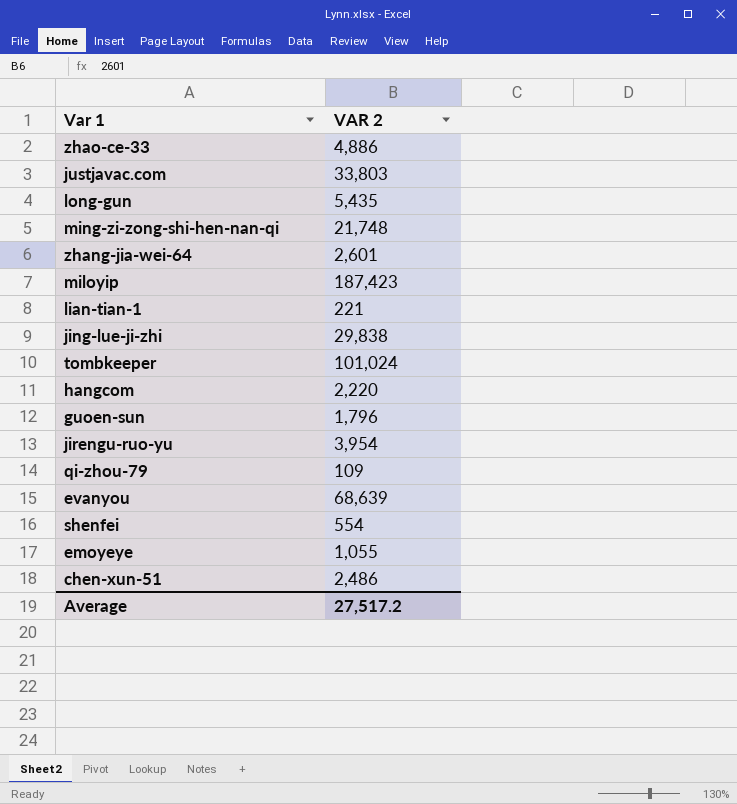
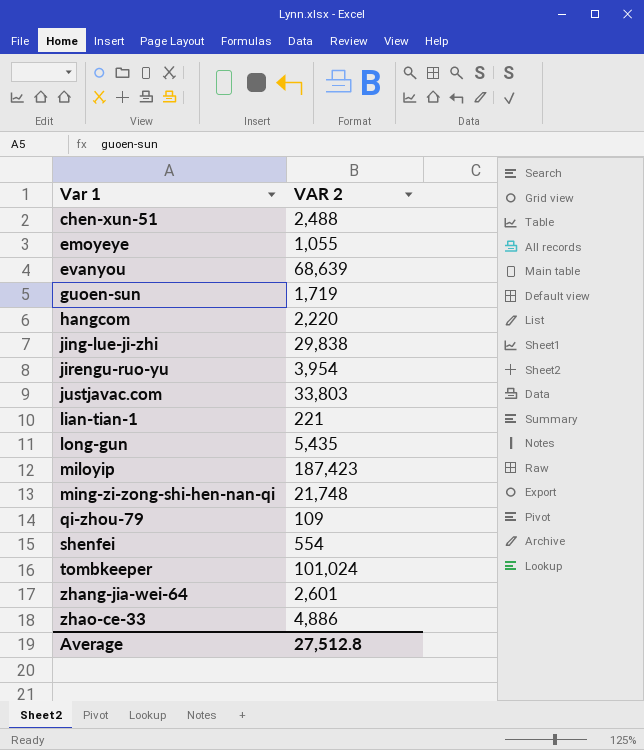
row order: none -> Var 1 ascending
chen-xun-51 | VAR 2: 2,486 -> 2,488
guoen-sun | VAR 2: 1,796 -> 1,719
Average | VAR 2: 27,517.2 -> 27,512.8

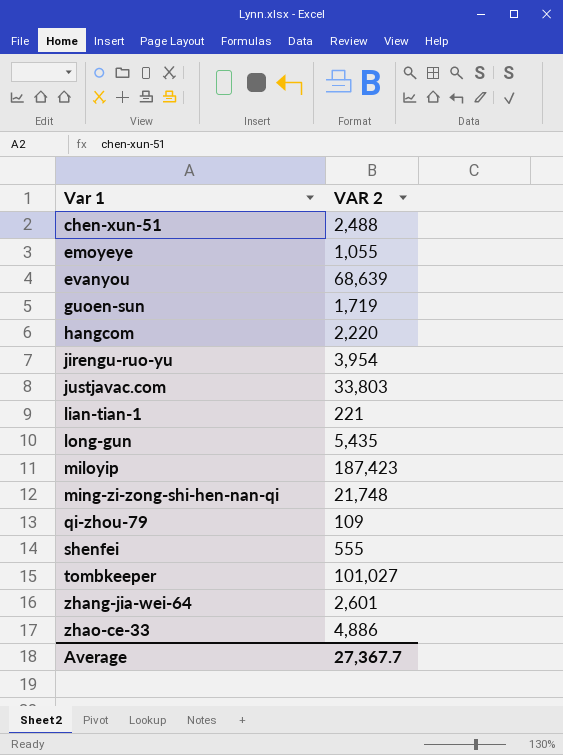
row jing-lue-ji-zhi: 29,838 -> none
shenfei | VAR 2: 554 -> 555
tombkeeper | VAR 2: 101,024 -> 101,027
Average | VAR 2: 27,512.8 -> 27,367.7

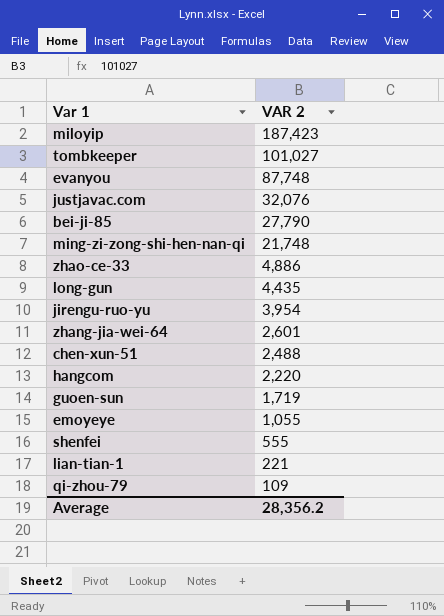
row order: Var 1 ascending -> VAR 2 descending
evanyou | VAR 2: 68,639 -> 87,748
justjavac.com | VAR 2: 33,803 -> 32,076
row bei-ji-85: none -> 27,790
long-gun | VAR 2: 5,435 -> 4,435
Average | VAR 2: 27,367.7 -> 28,356.2

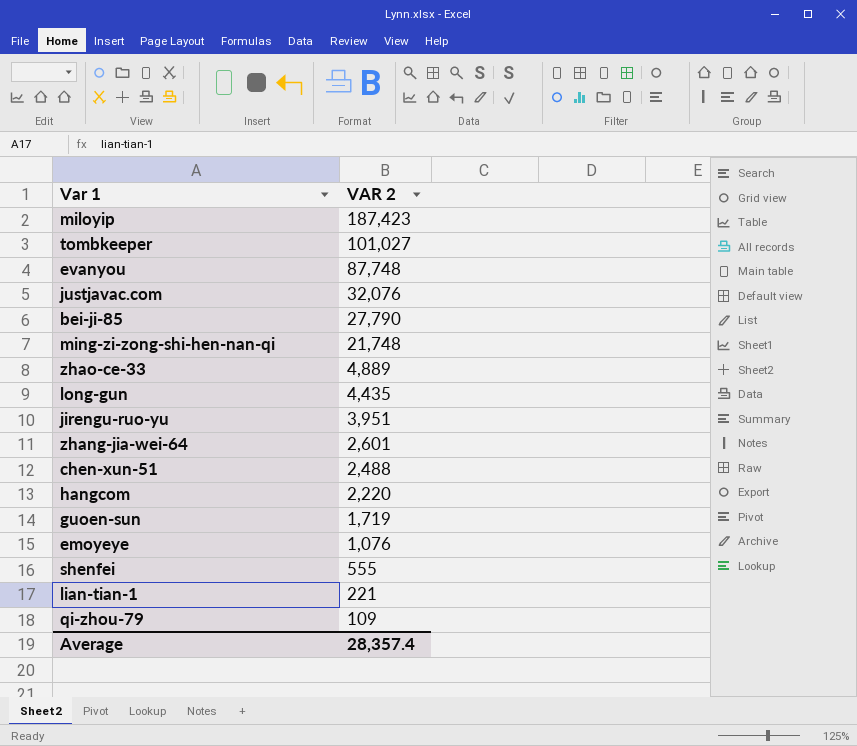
zhao-ce-33 | VAR 2: 4,886 -> 4,889
jirengu-ruo-yu | VAR 2: 3,954 -> 3,951
emoyeye | VAR 2: 1,055 -> 1,076
Average | VAR 2: 28,356.2 -> 28,357.4

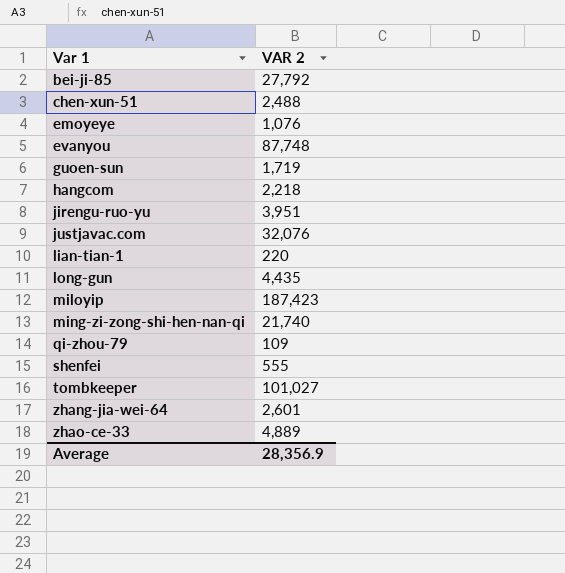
row order: VAR 2 descending -> Var 1 ascending
bei-ji-85 | VAR 2: 27,790 -> 27,792
hangcom | VAR 2: 2,220 -> 2,218
lian-tian-1 | VAR 2: 221 -> 220
ming-zi-zong-shi-hen-nan-qi | VAR 2: 21,748 -> 21,740
Average | VAR 2: 28,357.4 -> 28,356.9

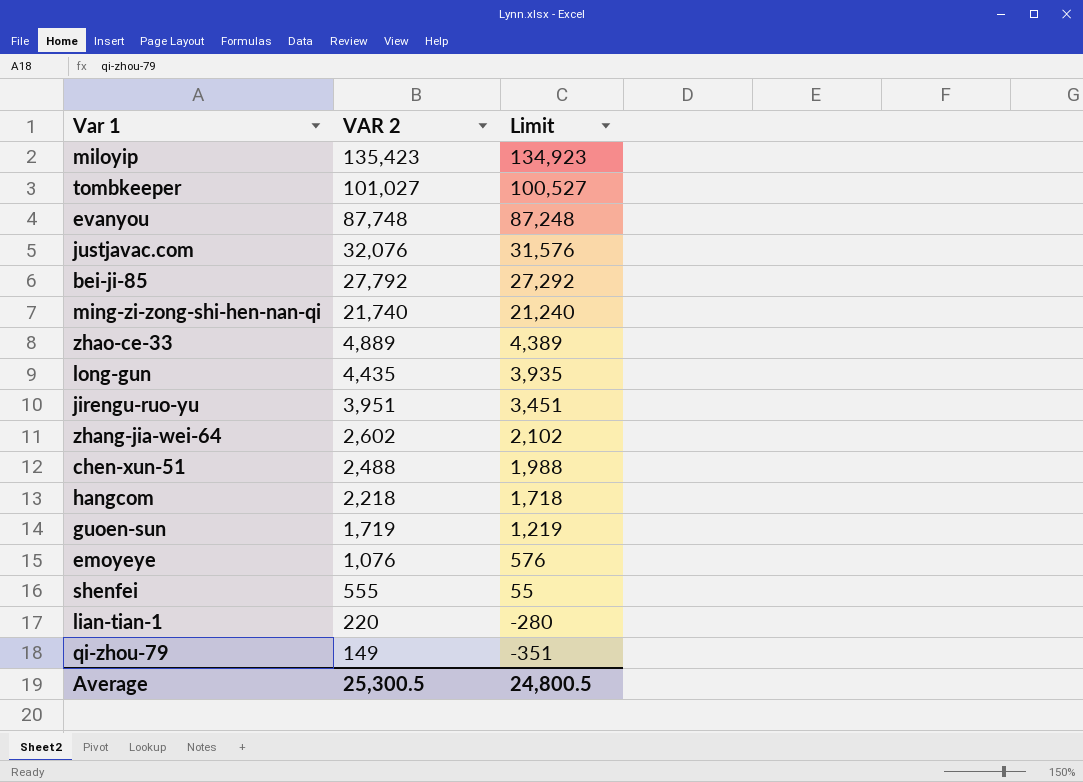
row order: Var 1 ascending -> VAR 2 descending
column Limit | formula: none -> [VAR 2] - 500
miloyip | VAR 2: 187,423 -> 135,423
zhang-jia-wei-64 | VAR 2: 2,601 -> 2,602
qi-zhou-79 | VAR 2: 109 -> 149
Average | VAR 2: 28,356.9 -> 25,300.5

